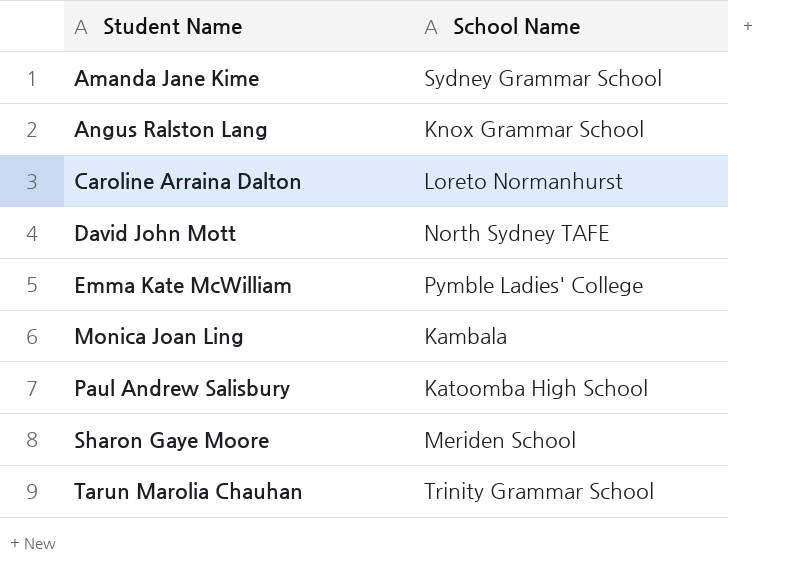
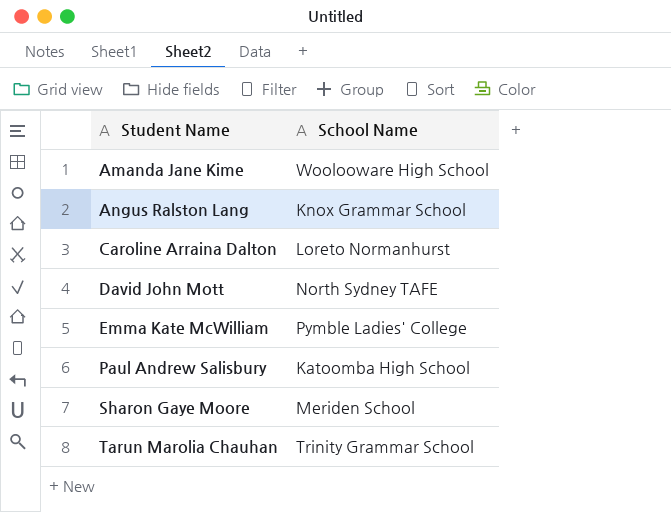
row Monica Joan Ling: Kambala -> none
Amanda Jane Kime | School Name: Sydney Grammar School -> Woolooware High School

